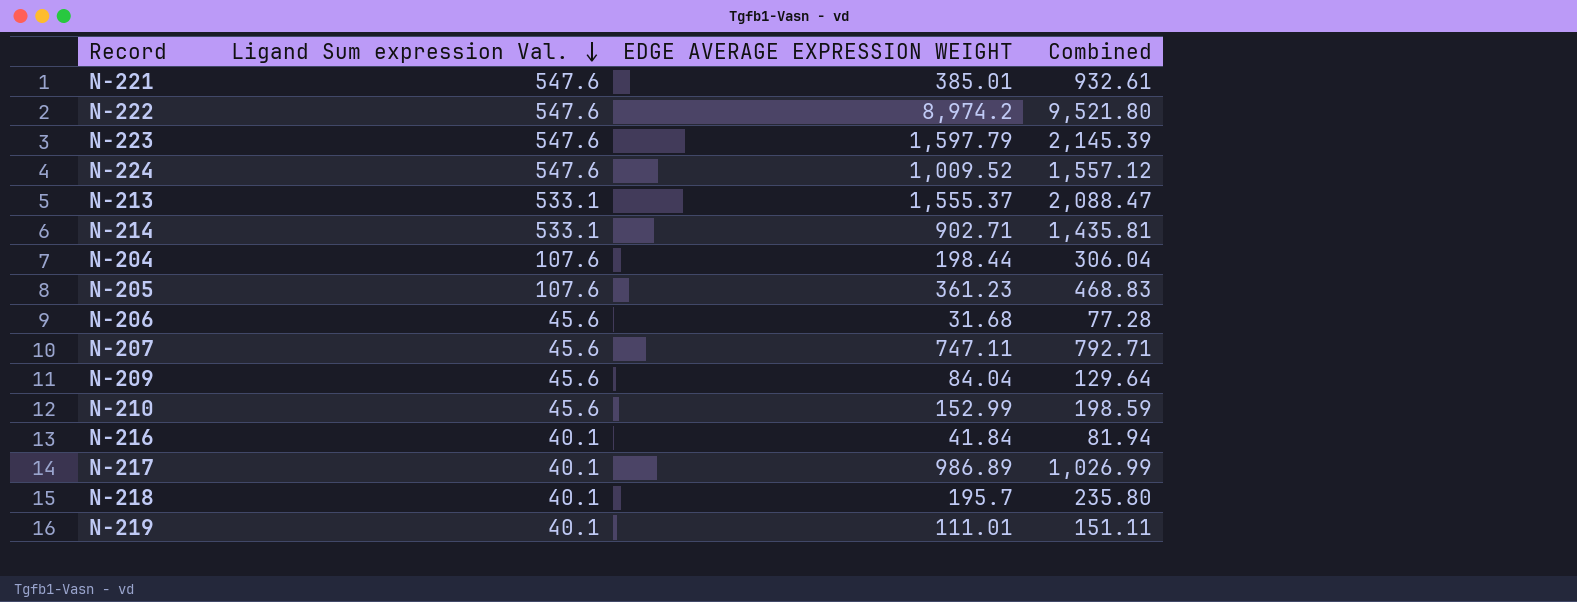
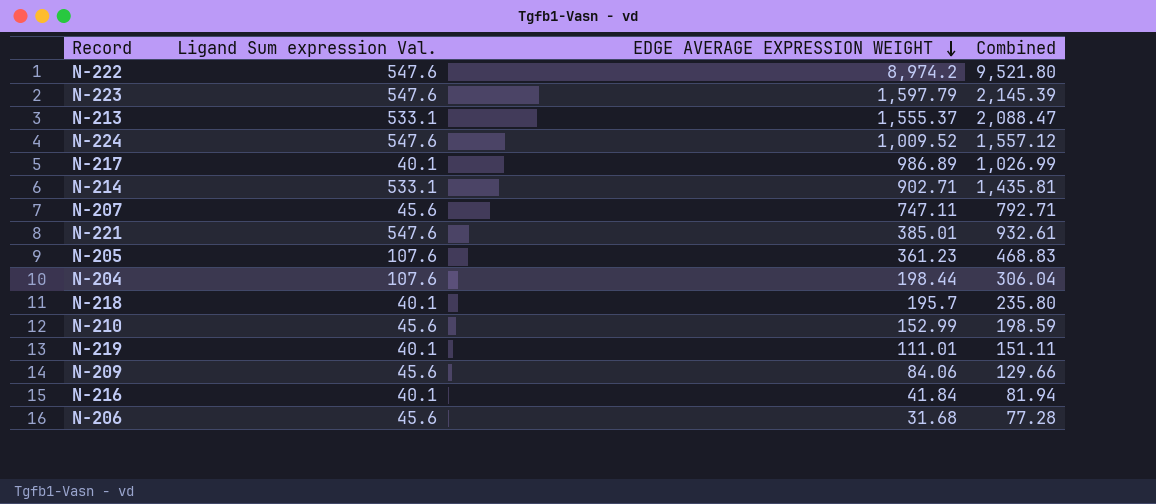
row order: Ligand Sum expression Val. descending -> EDGE AVERAGE EXPRESSION WEIGHT descending
N-209 | EDGE AVERAGE EXPRESSION WEIGHT: 84.04 -> 84.06
N-209 | Combined: 129.64 -> 129.66

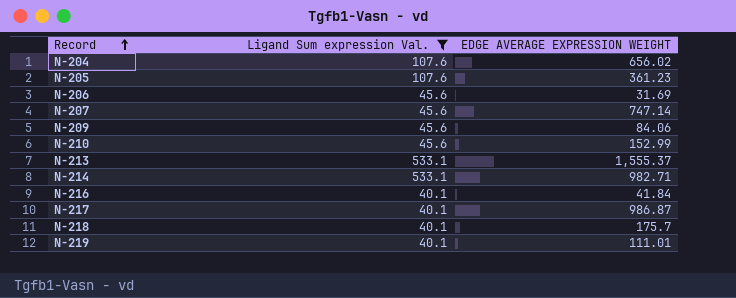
filter: none -> Ligand Sum expression Val. != 547.6
row order: EDGE AVERAGE EXPRESSION WEIGHT descending -> Record ascending
column Combined | formula: [Ligand Sum expression Val.] + [EDGE AVERAGE EXPRESSION WEIGHT] -> none
N-204 | EDGE AVERAGE EXPRESSION WEIGHT: 198.44 -> 656.02
N-206 | EDGE AVERAGE EXPRESSION WEIGHT: 31.68 -> 31.69
N-207 | EDGE AVERAGE EXPRESSION WEIGHT: 747.11 -> 747.14
N-214 | EDGE AVERAGE EXPRESSION WEIGHT: 902.71 -> 982.71
N-217 | EDGE AVERAGE EXPRESSION WEIGHT: 986.89 -> 986.87
N-218 | EDGE AVERAGE EXPRESSION WEIGHT: 195.7 -> 175.7

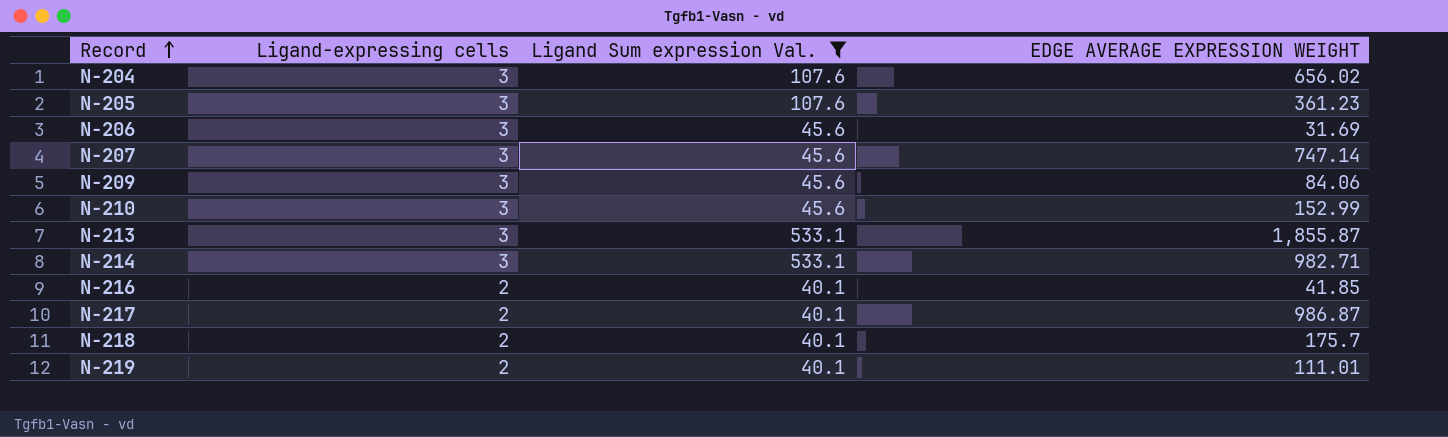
column Ligand-expressing cells | position: none -> 2
N-213 | EDGE AVERAGE EXPRESSION WEIGHT: 1,555.37 -> 1,855.87
N-216 | EDGE AVERAGE EXPRESSION WEIGHT: 41.84 -> 41.85

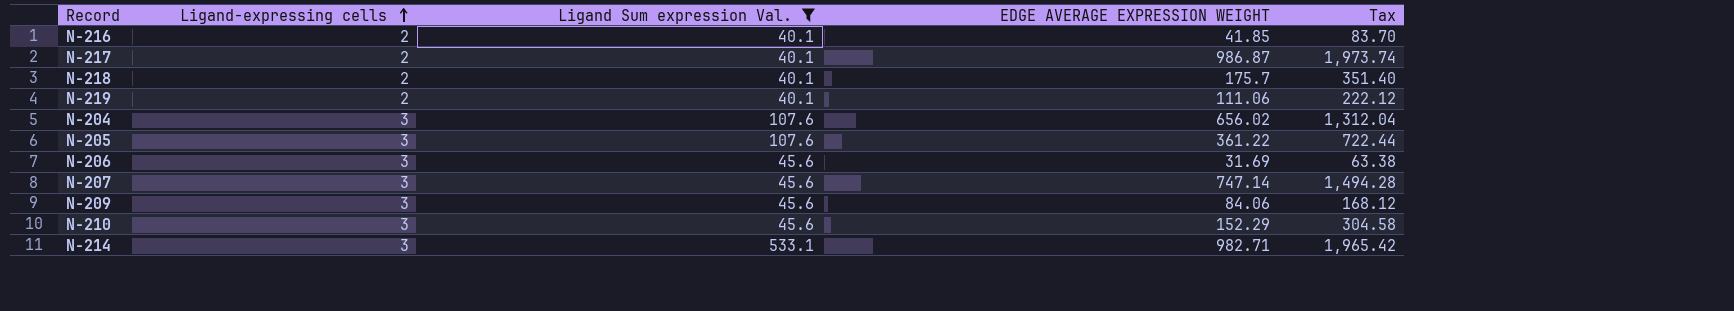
row order: Record ascending -> Ligand-expressing cells ascending
column Tax | formula: none -> [EDGE AVERAGE EXPRESSION WEIGHT] * 2
row N-213: 3 | 533.1 | 1,855.87 -> none
N-219 | EDGE AVERAGE EXPRESSION WEIGHT: 111.01 -> 111.06
N-205 | EDGE AVERAGE EXPRESSION WEIGHT: 361.23 -> 361.22
N-210 | EDGE AVERAGE EXPRESSION WEIGHT: 152.99 -> 152.29

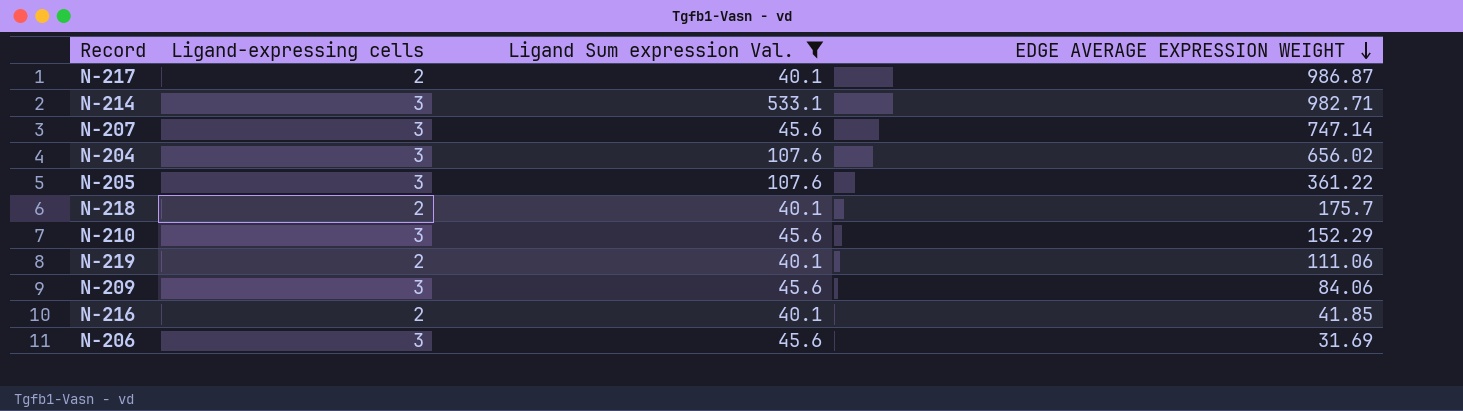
row order: Ligand-expressing cells ascending -> EDGE AVERAGE EXPRESSION WEIGHT descending
column Tax | formula: [EDGE AVERAGE EXPRESSION WEIGHT] * 2 -> none

